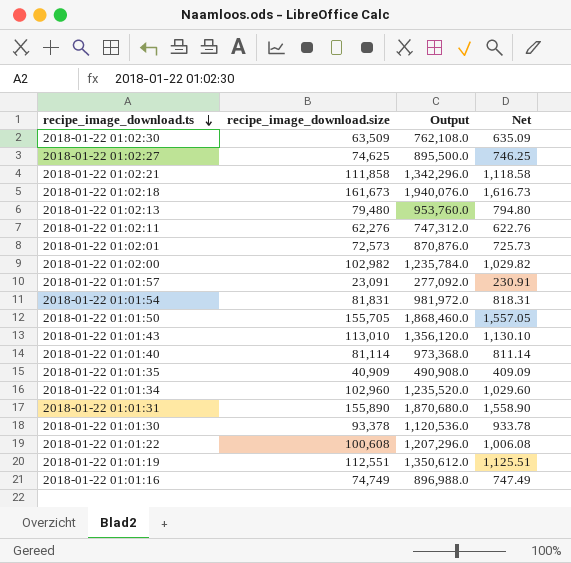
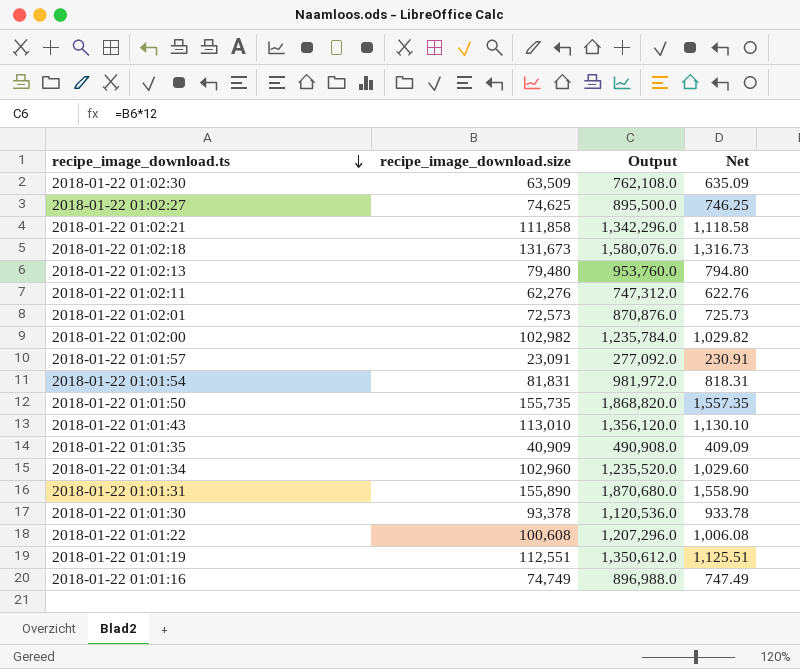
row 2018-01-22 01:01:40: 81,114 | 973,368.0 | 811.14 -> none
2018-01-22 01:02:18 | recipe_image_download.size: 161,673 -> 131,673
2018-01-22 01:02:18 | Output: 1,940,076.0 -> 1,580,076.0
2018-01-22 01:02:18 | Net: 1,616.73 -> 1,316.73
2018-01-22 01:01:50 | recipe_image_download.size: 155,705 -> 155,735
2018-01-22 01:01:50 | Output: 1,868,460.0 -> 1,868,820.0
2018-01-22 01:01:50 | Net: 1,557.05 -> 1,557.35

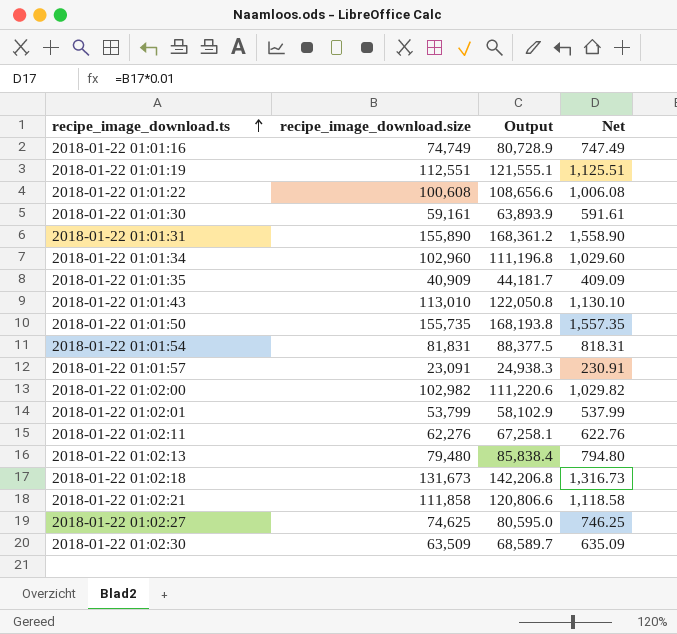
row order: recipe_image_download.ts descending -> recipe_image_download.ts ascending
column Output | formula: [recipe_image_download.size] * 12 -> [recipe_image_download.size] * 1.08
2018-01-22 01:01:30 | recipe_image_download.size: 93,378 -> 59,161
2018-01-22 01:01:30 | Net: 933.78 -> 591.61
2018-01-22 01:02:01 | recipe_image_download.size: 72,573 -> 53,799
2018-01-22 01:02:01 | Net: 725.73 -> 537.99

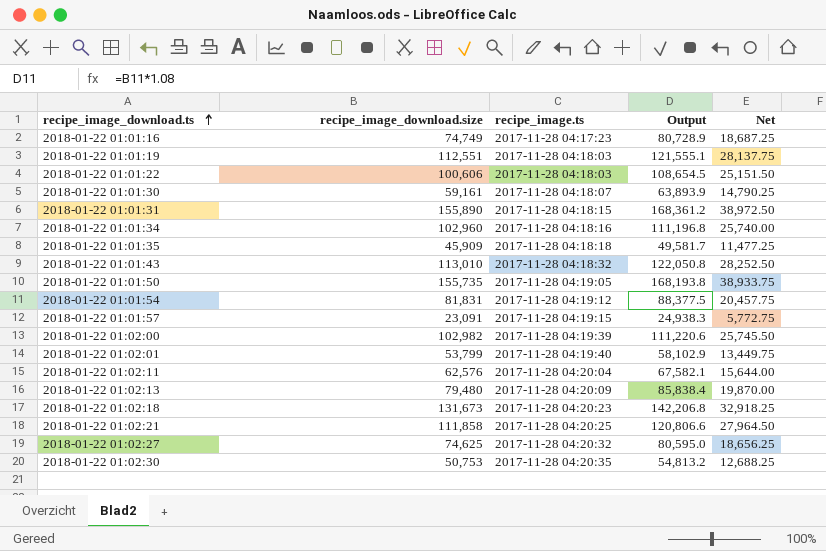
column recipe_image.ts | position: none -> 3
column Net | formula: [recipe_image_download.size] * 0.01 -> [recipe_image_download.size] * 0.25
2018-01-22 01:01:22 | recipe_image_download.size: 100,608 -> 100,606
2018-01-22 01:01:22 | Output: 108,656.6 -> 108,654.5
2018-01-22 01:01:35 | recipe_image_download.size: 40,909 -> 45,909
2018-01-22 01:01:35 | Output: 44,181.7 -> 49,581.7
2018-01-22 01:02:11 | recipe_image_download.size: 62,276 -> 62,576
2018-01-22 01:02:11 | Output: 67,258.1 -> 67,582.1
2018-01-22 01:02:30 | recipe_image_download.size: 63,509 -> 50,753
2018-01-22 01:02:30 | Output: 68,589.7 -> 54,813.2

